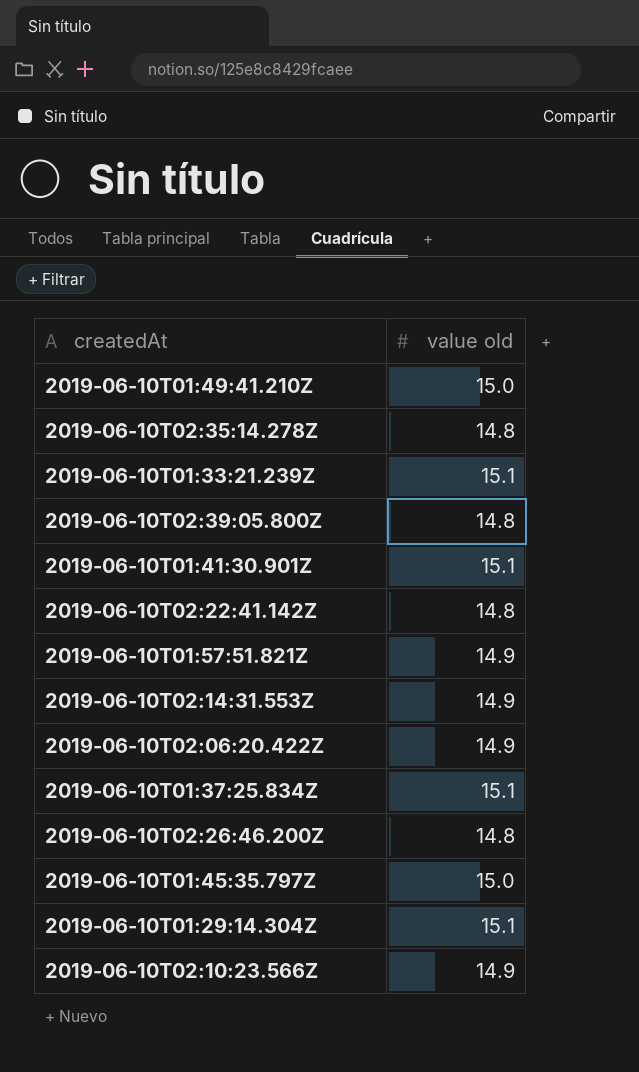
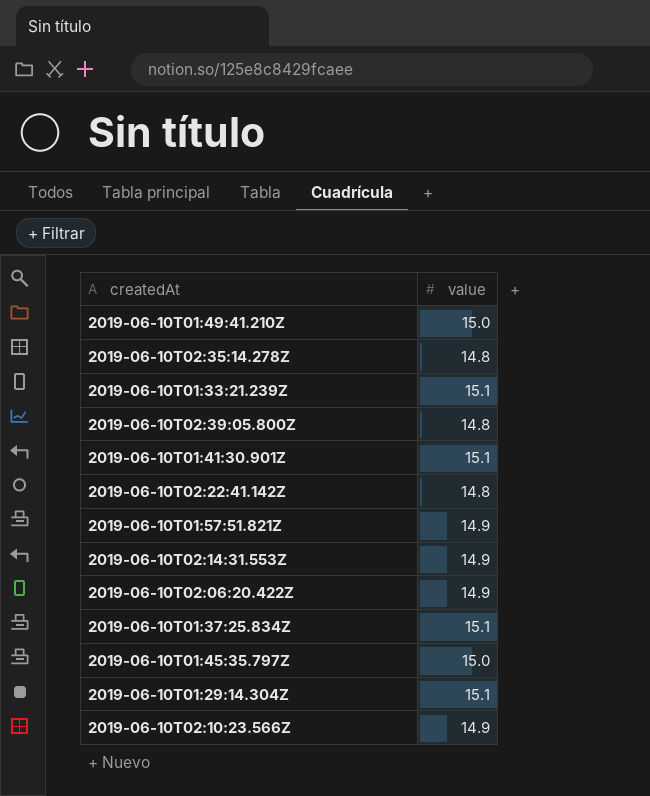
column name: value old -> value
row 2019-06-10T02:26:46.200Z: 14.8 -> none

